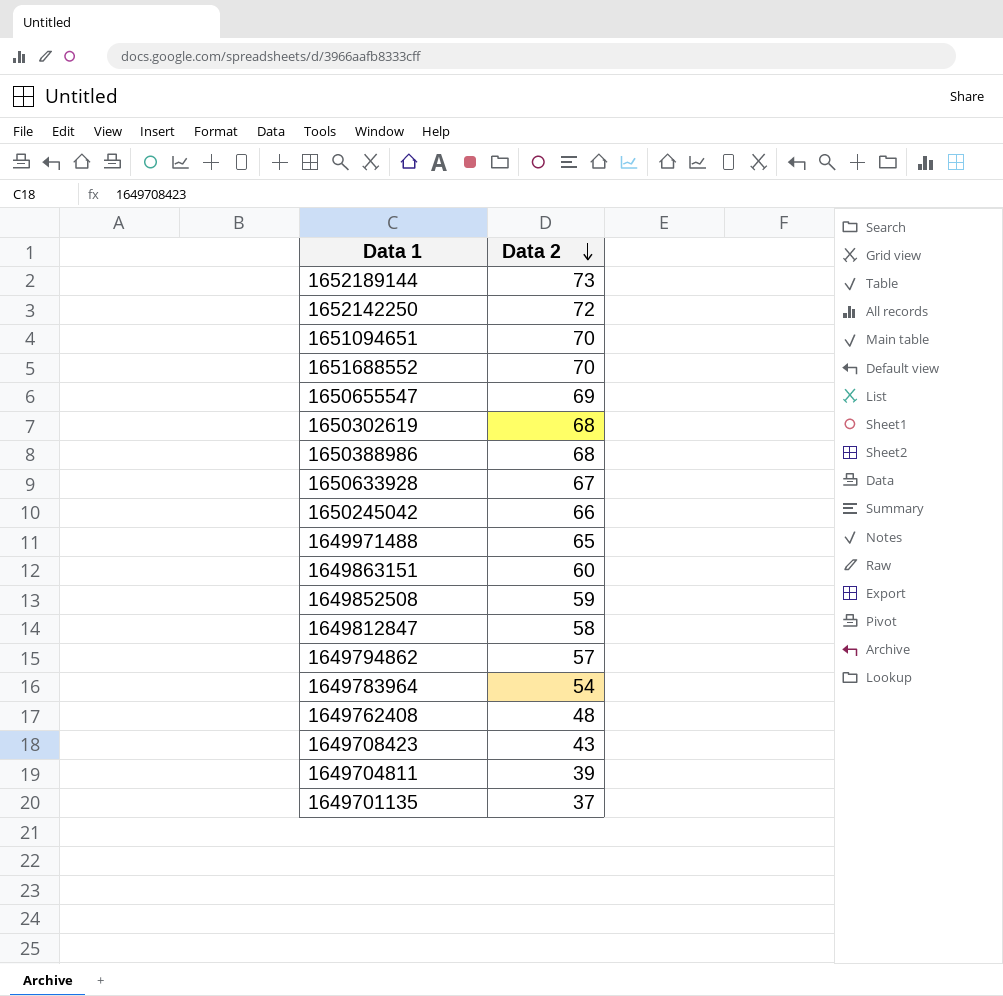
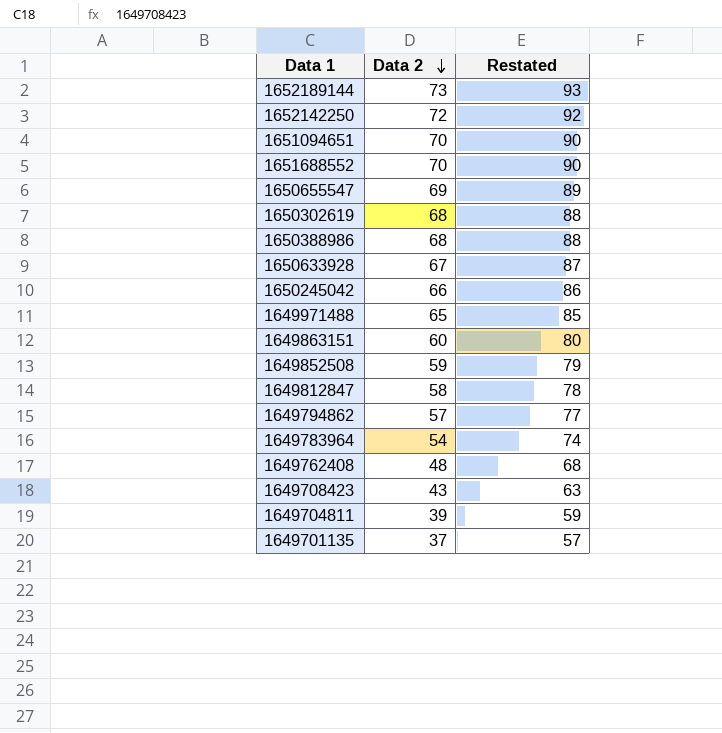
column Restated | formula: none -> [Data 2] + 20

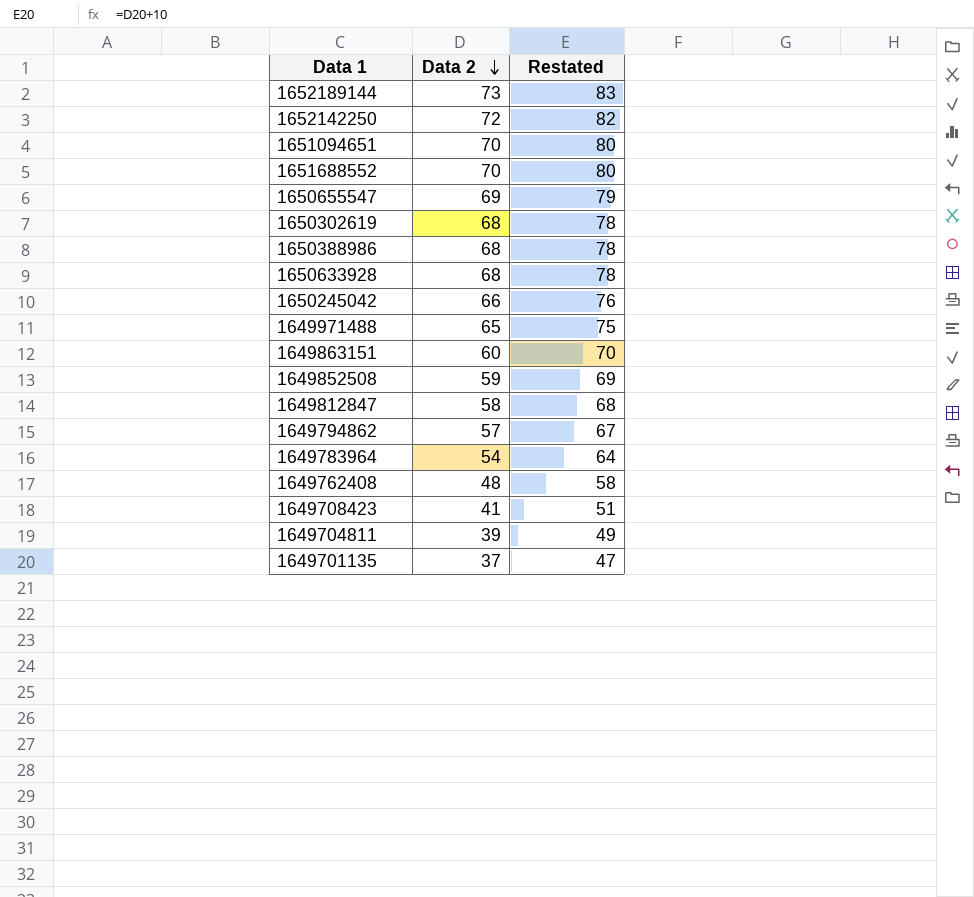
column Restated | formula: [Data 2] + 20 -> [Data 2] + 10
1650633928 | Data 2: 67 -> 68
1649708423 | Data 2: 43 -> 41

